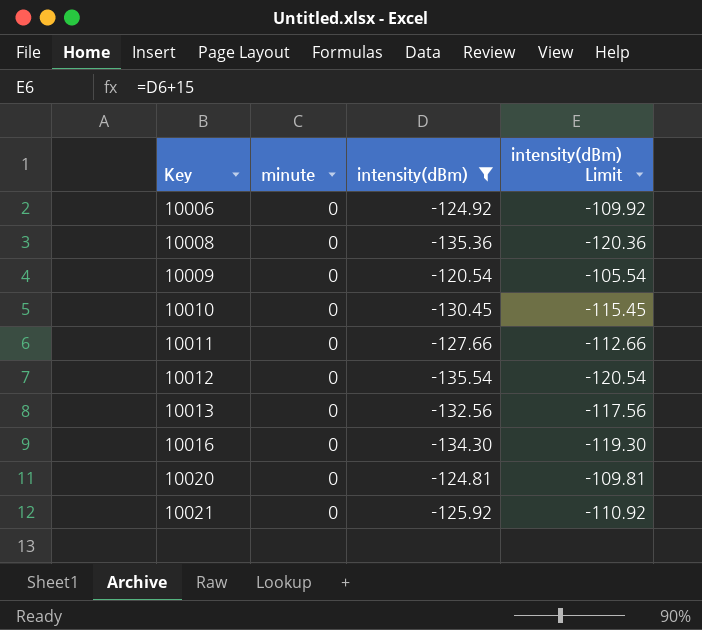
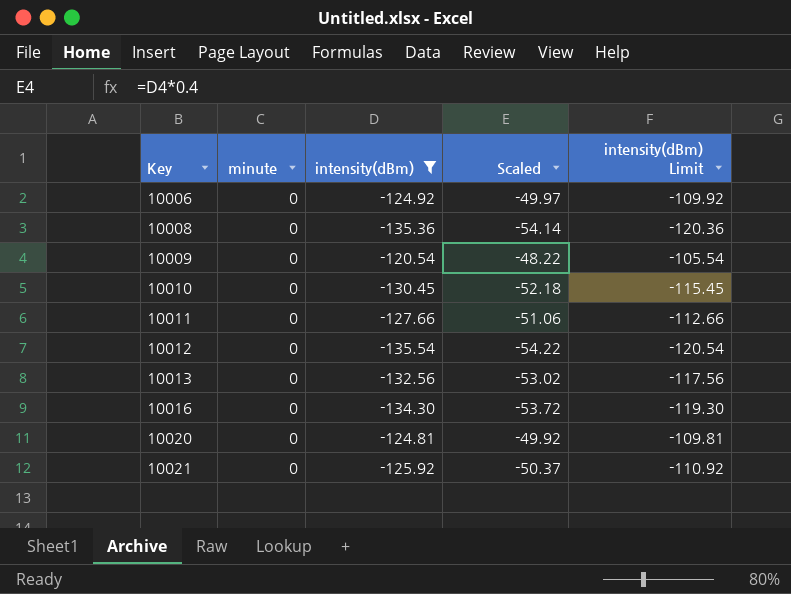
column Scaled | formula: none -> [intensity(dBm)] * 0.4

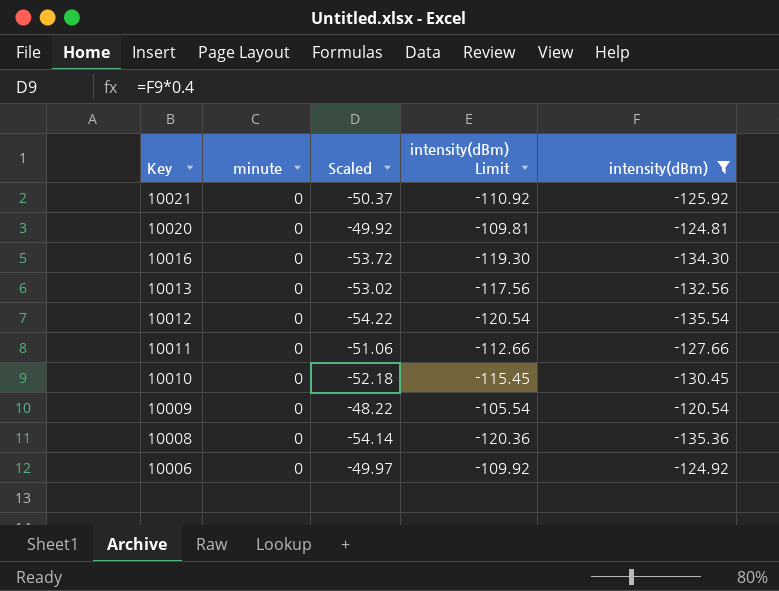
row order: Key ascending -> Key descending
column intensity(dBm) | position: 3 -> 5

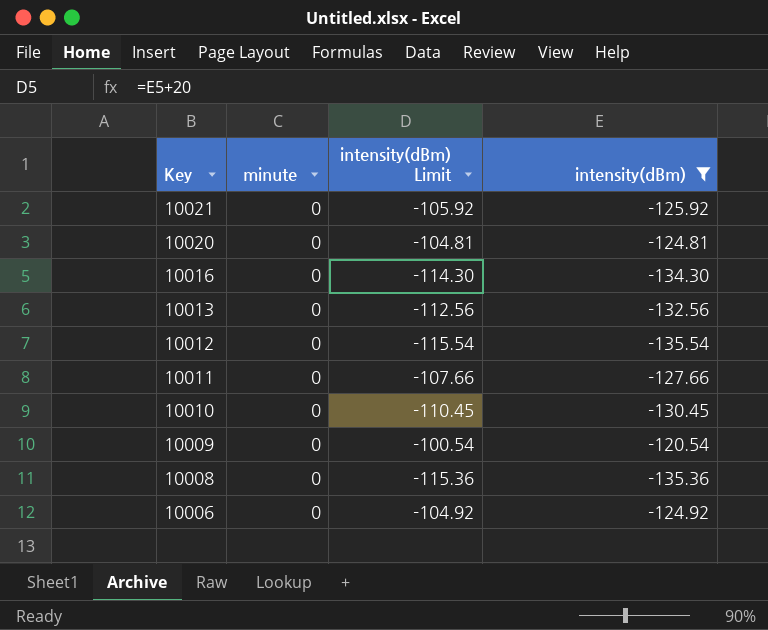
column Scaled | formula: [intensity(dBm)] * 0.4 -> none
column intensity(dBm) Limit | formula: [intensity(dBm)] + 15 -> [intensity(dBm)] + 20

